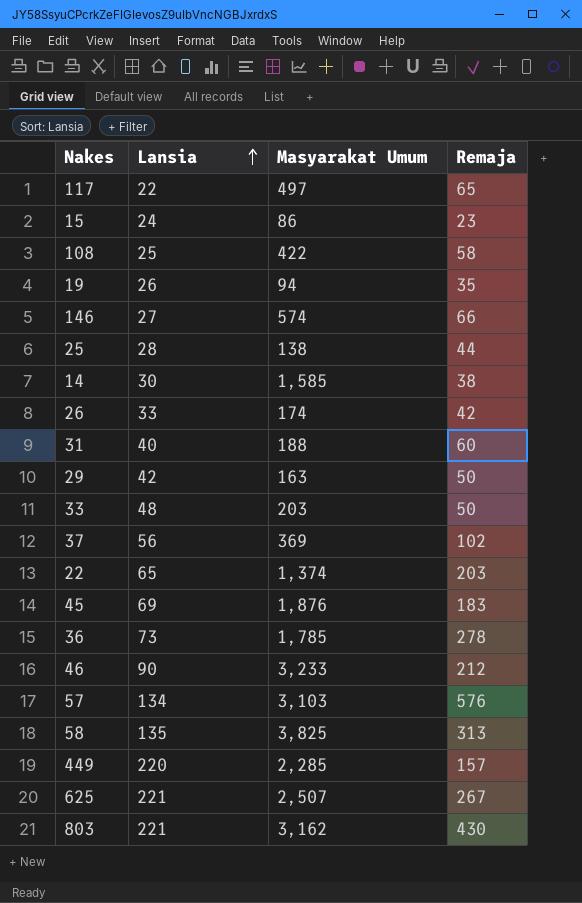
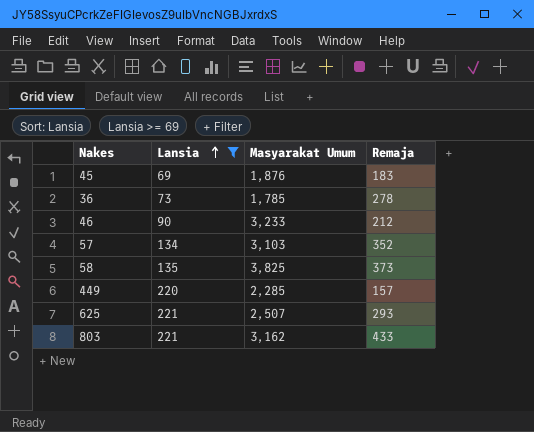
filter: none -> Lansia >= 69
57 | Remaja: 576 -> 352
58 | Remaja: 313 -> 373
625 | Remaja: 267 -> 293
803 | Remaja: 430 -> 433

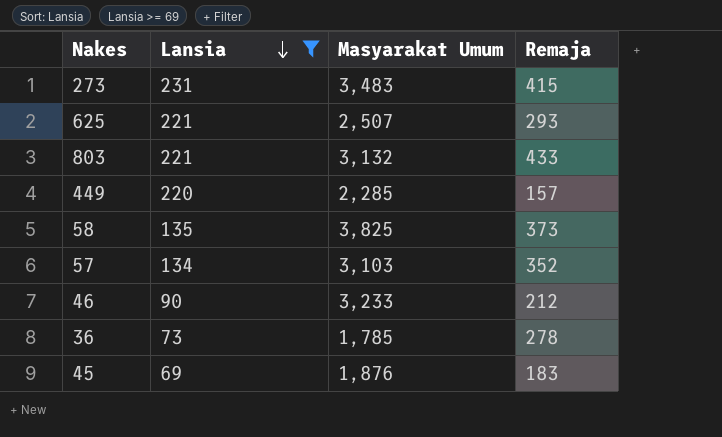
row order: Lansia ascending -> Lansia descending
row 273: none -> 231 | 3,483 | 415
803 | Masyarakat Umum: 3,162 -> 3,132

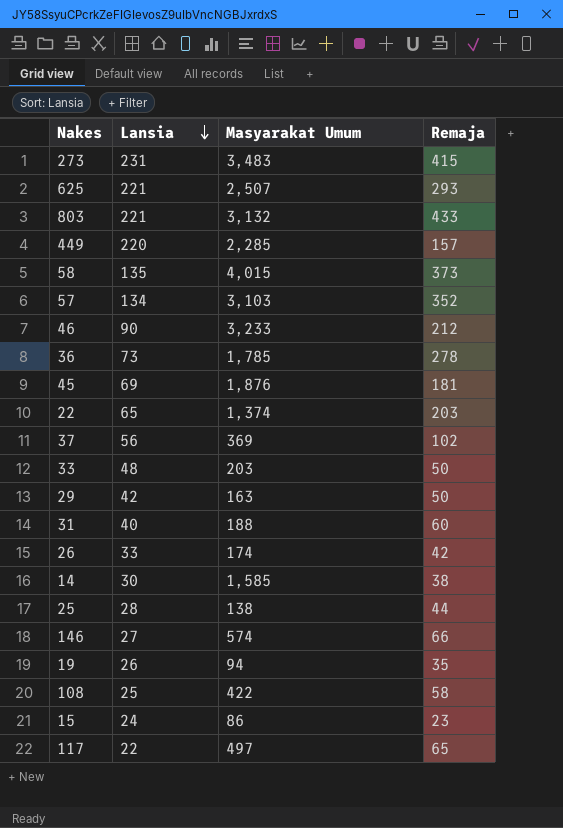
filter: Lansia >= 69 -> none
58 | Masyarakat Umum: 3,825 -> 4,015
45 | Remaja: 183 -> 181

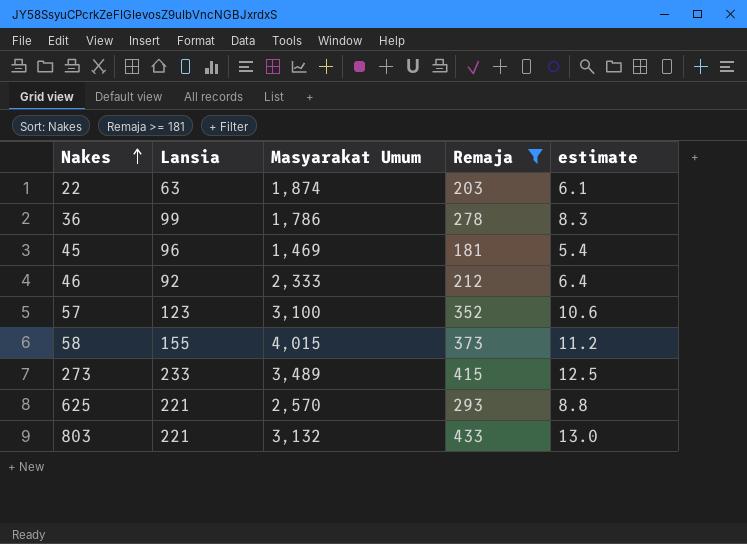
filter: none -> Remaja >= 181
row order: Lansia descending -> Nakes ascending
column estimate | formula: none -> [Remaja] * 0.03
22 | Lansia: 65 -> 63
22 | Masyarakat Umum: 1,374 -> 1,874
36 | Lansia: 73 -> 99
36 | Masyarakat Umum: 1,785 -> 1,786
45 | Lansia: 69 -> 96
45 | Masyarakat Umum: 1,876 -> 1,469
46 | Lansia: 90 -> 92
46 | Masyarakat Umum: 3,233 -> 2,333
57 | Lansia: 134 -> 123
57 | Masyarakat Umum: 3,103 -> 3,100
58 | Lansia: 135 -> 155
273 | Lansia: 231 -> 233
273 | Masyarakat Umum: 3,483 -> 3,489
625 | Masyarakat Umum: 2,507 -> 2,570

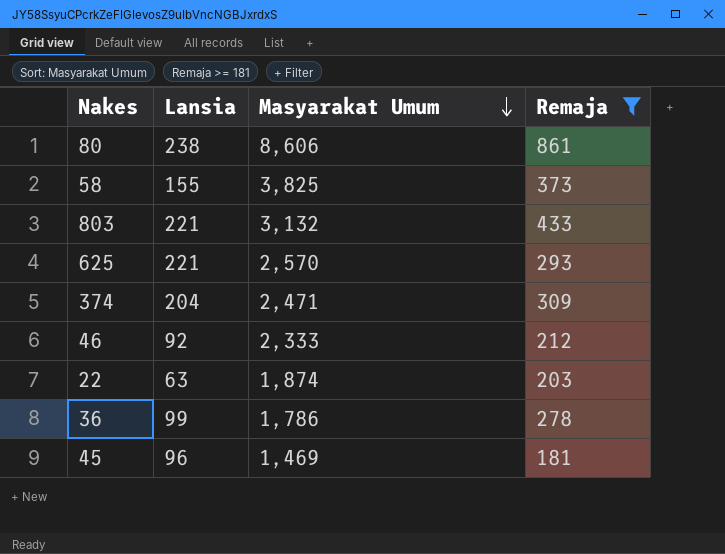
row order: Nakes ascending -> Masyarakat Umum descending
column estimate | formula: [Remaja] * 0.03 -> none
row 57: 123 | 3,100 | 352 | 10.6 -> none
row 273: 233 | 3,489 | 415 | 12.5 -> none
row 80: none -> 238 | 8,606 | 861
58 | Masyarakat Umum: 4,015 -> 3,825
row 374: none -> 204 | 2,471 | 309

